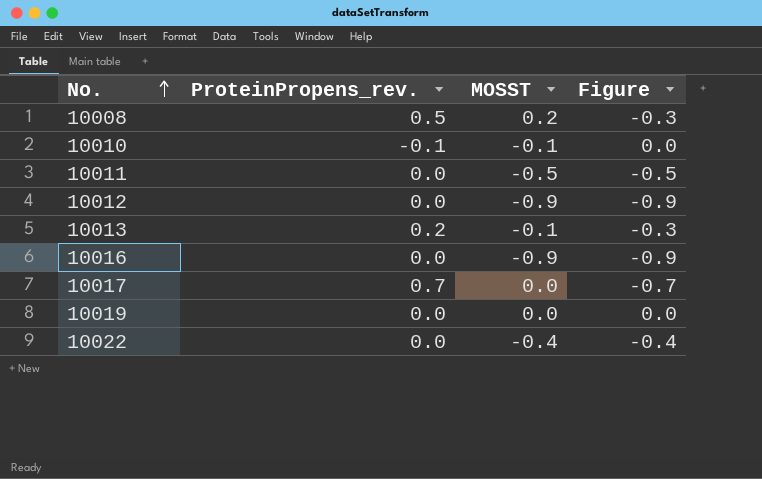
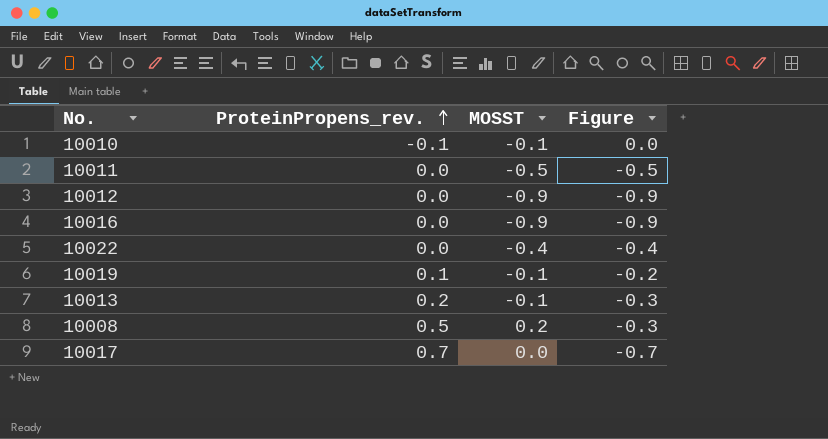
row order: No. ascending -> ProteinPropens_rev. ascending
10019 | ProteinPropens_rev.: 0.0 -> 0.1
10019 | MOSST: 0.0 -> -0.1
10019 | Figure: 0.0 -> -0.2

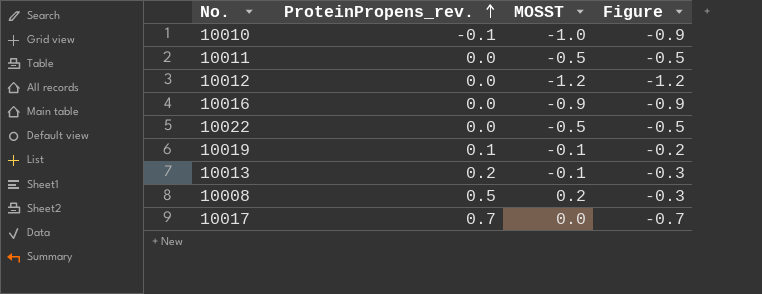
10010 | MOSST: -0.1 -> -1.0
10010 | Figure: 0.0 -> -0.9
10012 | MOSST: -0.9 -> -1.2
10012 | Figure: -0.9 -> -1.2
10022 | MOSST: -0.4 -> -0.5
10022 | Figure: -0.4 -> -0.5

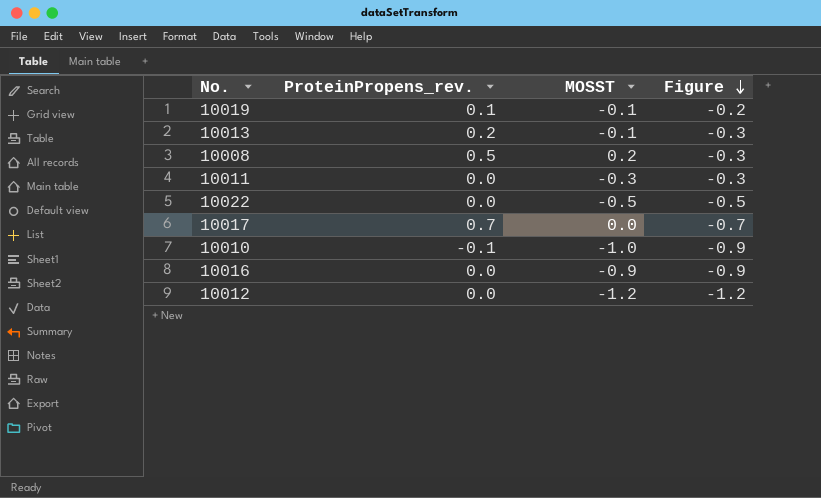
row order: ProteinPropens_rev. ascending -> Figure descending
10011 | MOSST: -0.5 -> -0.3
10011 | Figure: -0.5 -> -0.3

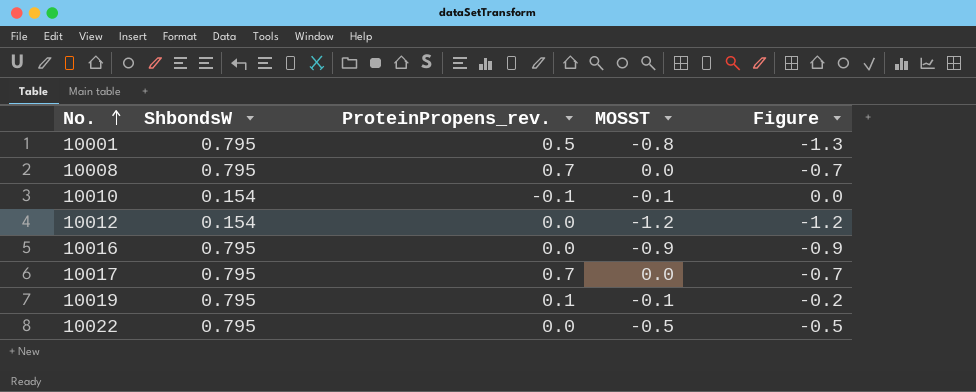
row order: Figure descending -> No. ascending
column ShbondsW | position: none -> 2
row 10013: 0.2 | -0.1 | -0.3 -> none
row 10011: 0.0 | -0.3 | -0.3 -> none
row 10001: none -> 0.795 | 0.5 | -0.8 | -1.3
10008 | ProteinPropens_rev.: 0.5 -> 0.7
10008 | MOSST: 0.2 -> 0.0
10008 | Figure: -0.3 -> -0.7
10010 | MOSST: -1.0 -> -0.1
10010 | Figure: -0.9 -> 0.0

